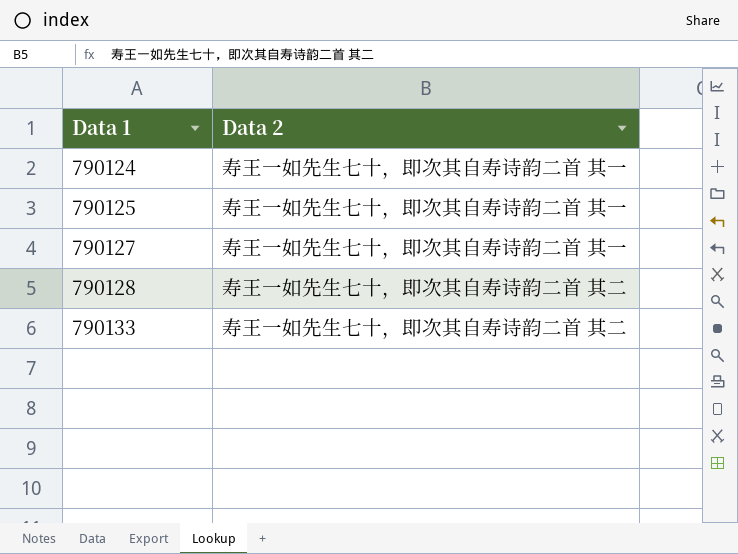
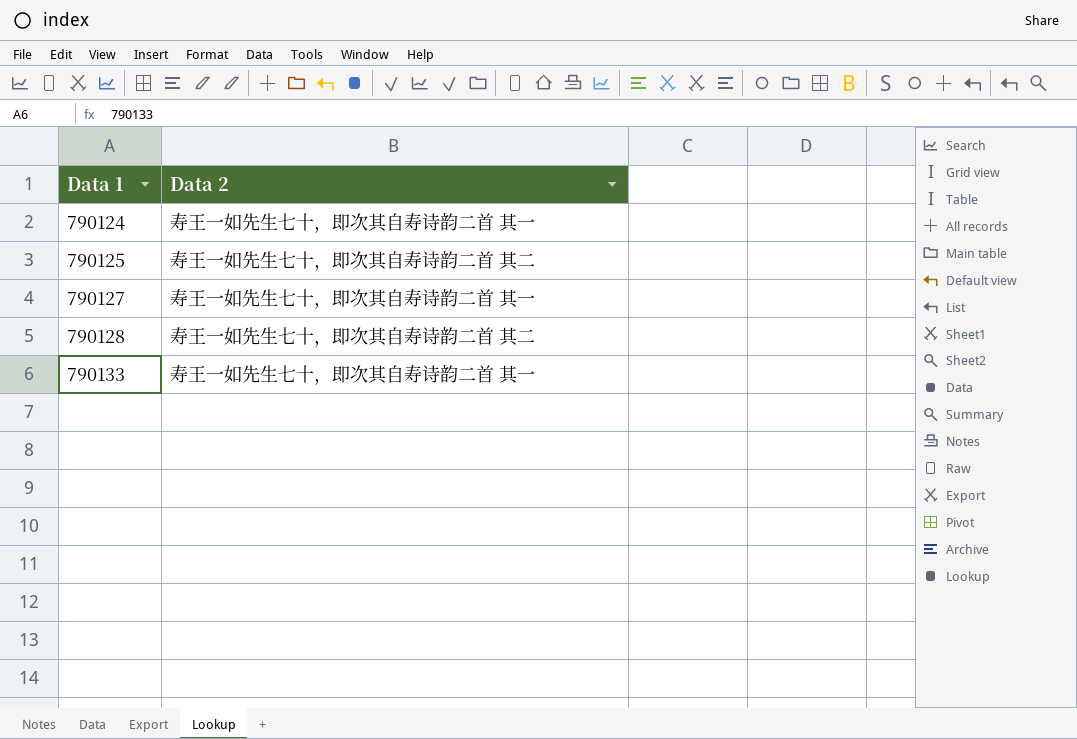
790125 | Data 2: 寿王一如先生七十，即次其自寿诗韵二首 其一 -> 寿王一如先生七十，即次其自寿诗韵二首 其二
790133 | Data 2: 寿王一如先生七十，即次其自寿诗韵二首 其二 -> 寿王一如先生七十，即次其自寿诗韵二首 其一

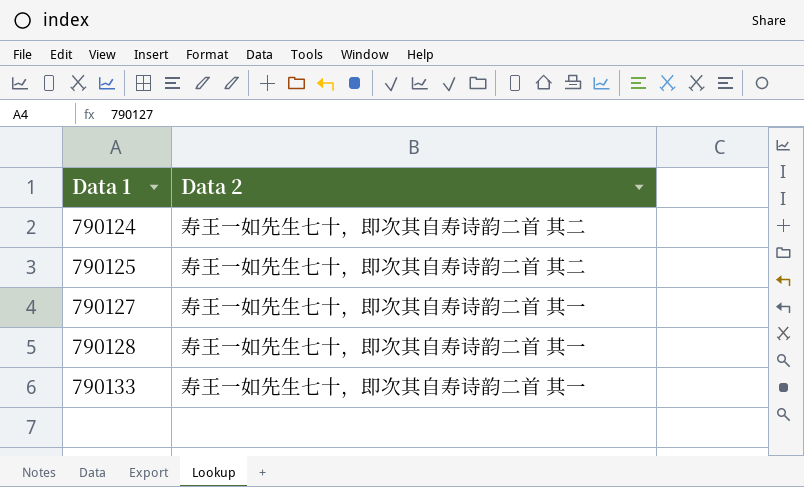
790124 | Data 2: 寿王一如先生七十，即次其自寿诗韵二首 其一 -> 寿王一如先生七十，即次其自寿诗韵二首 其二
790128 | Data 2: 寿王一如先生七十，即次其自寿诗韵二首 其二 -> 寿王一如先生七十，即次其自寿诗韵二首 其一

